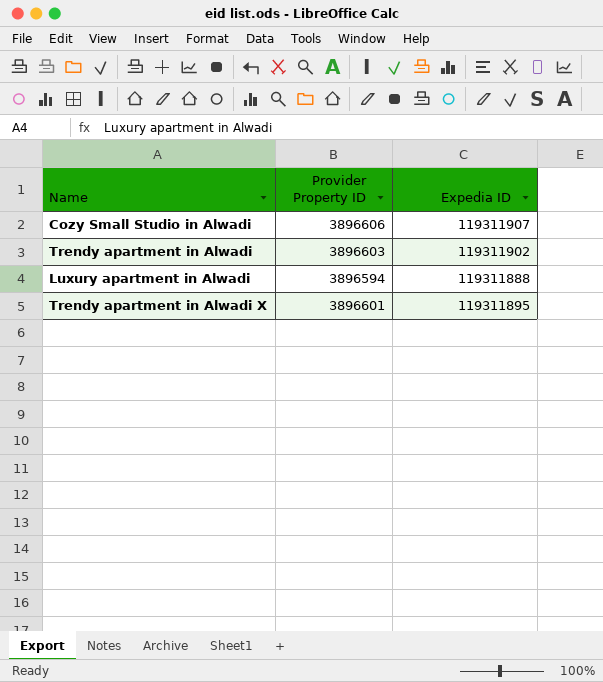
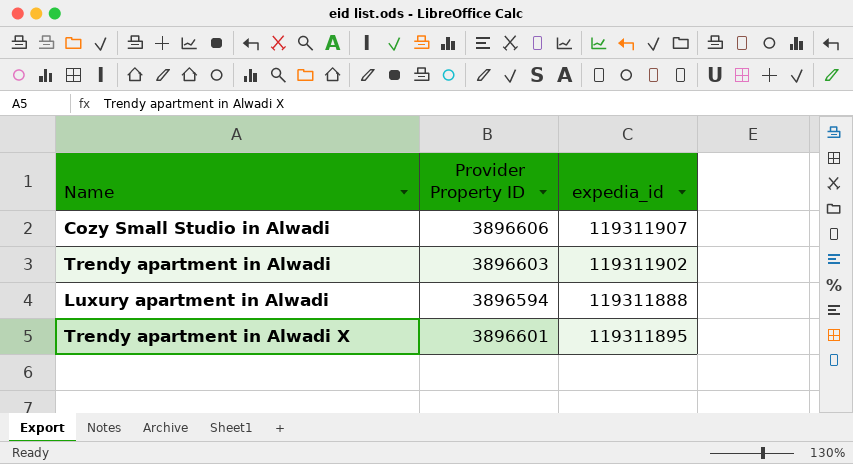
column name: Expedia ID -> expedia_id

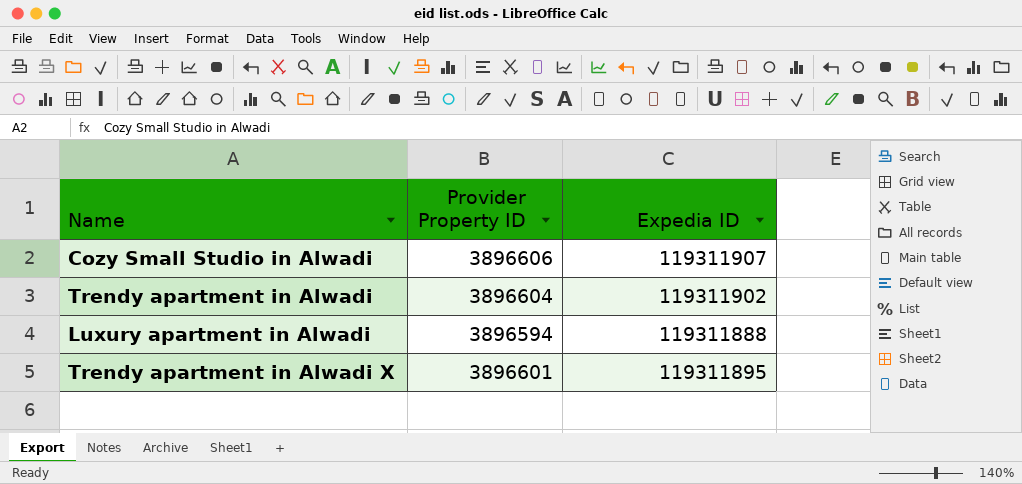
column name: expedia_id -> Expedia ID
Trendy apartment in Alwadi | Provider Property ID: 3896603 -> 3896604

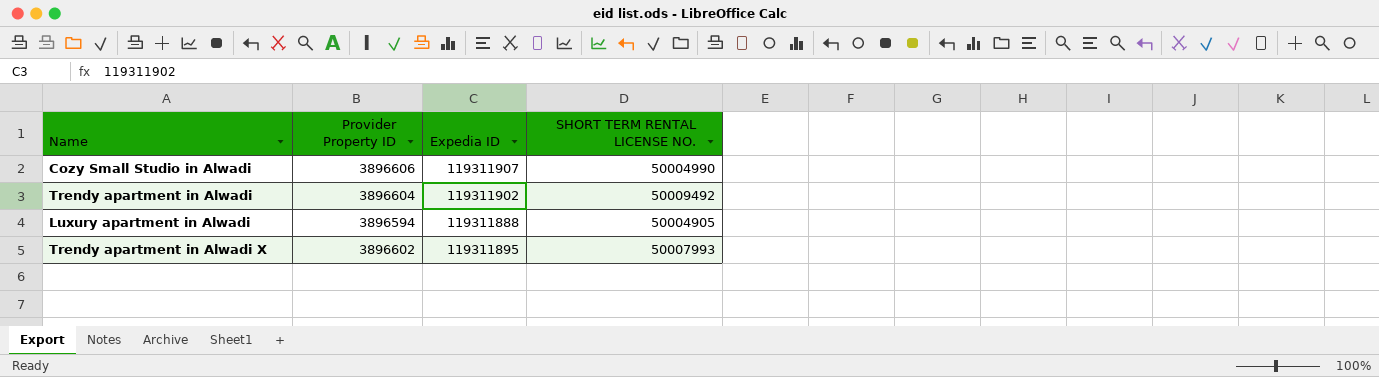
column SHORT TERM RENTAL LICENSE NO. | position: none -> 4
Trendy apartment in Alwadi X | Provider Property ID: 3896601 -> 3896602

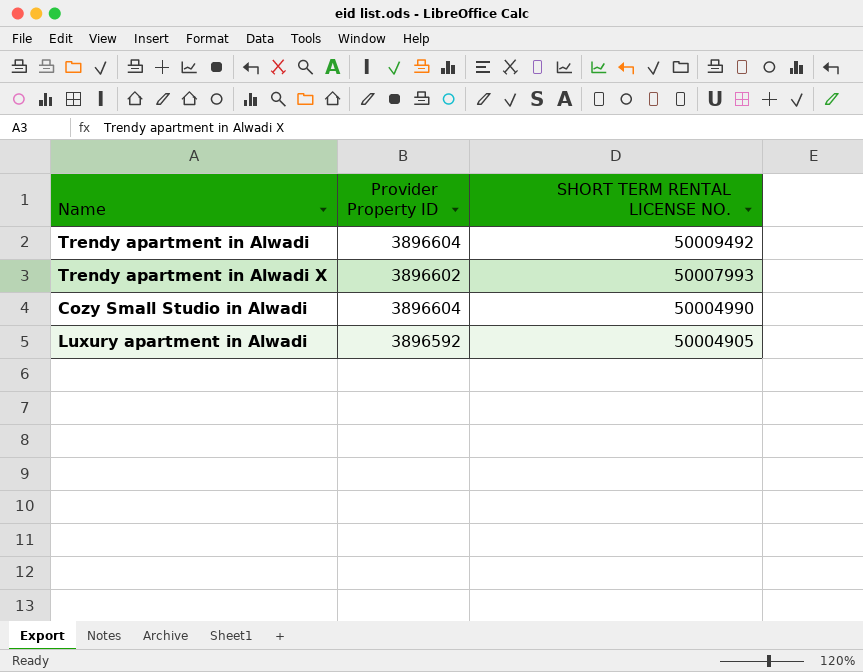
row order: none -> SHORT TERM RENTAL LICENSE NO. descending
column Expedia ID | position: 3 -> none
Cozy Small Studio in Alwadi | Provider Property ID: 3896606 -> 3896604
Luxury apartment in Alwadi | Provider Property ID: 3896594 -> 3896592

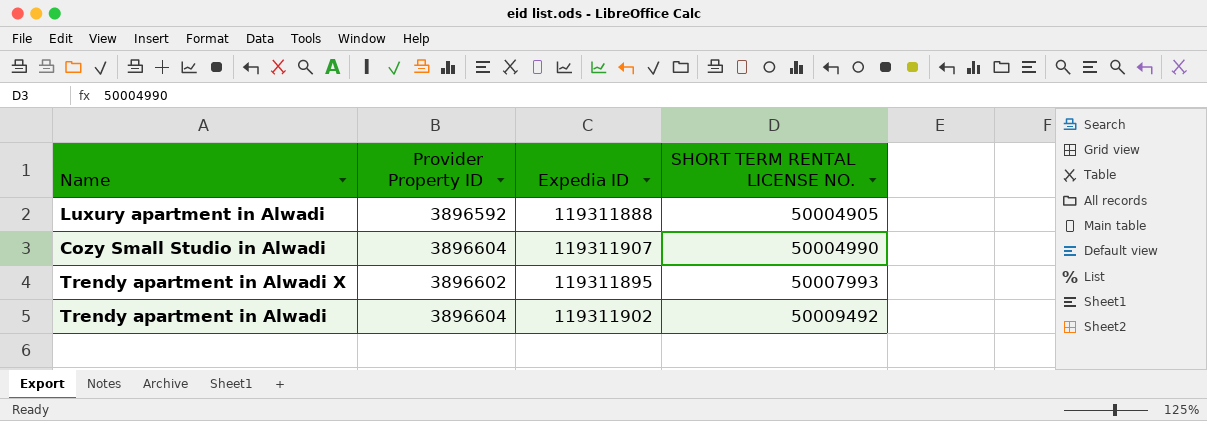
row order: SHORT TERM RENTAL LICENSE NO. descending -> SHORT TERM RENTAL LICENSE NO. ascending
column Expedia ID | position: none -> 3

